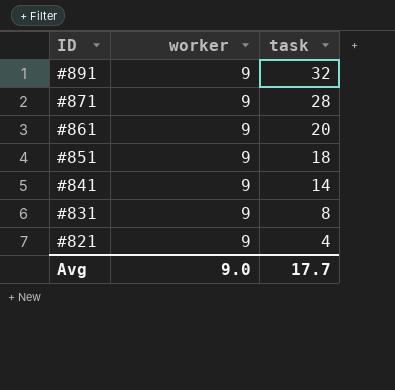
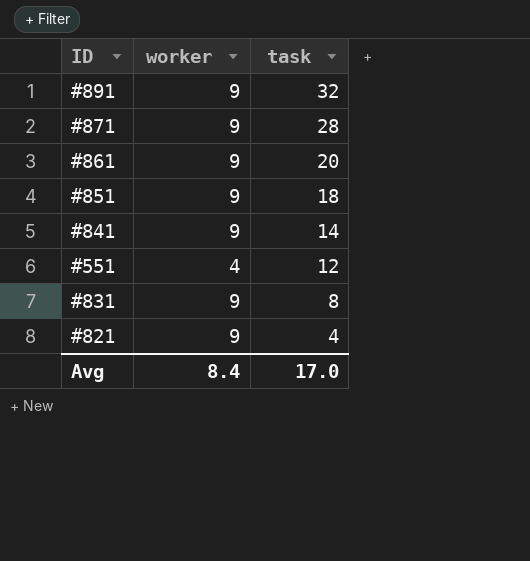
row #551: none -> 4 | 12
Avg | worker: 9.0 -> 8.4
Avg | task: 17.7 -> 17.0

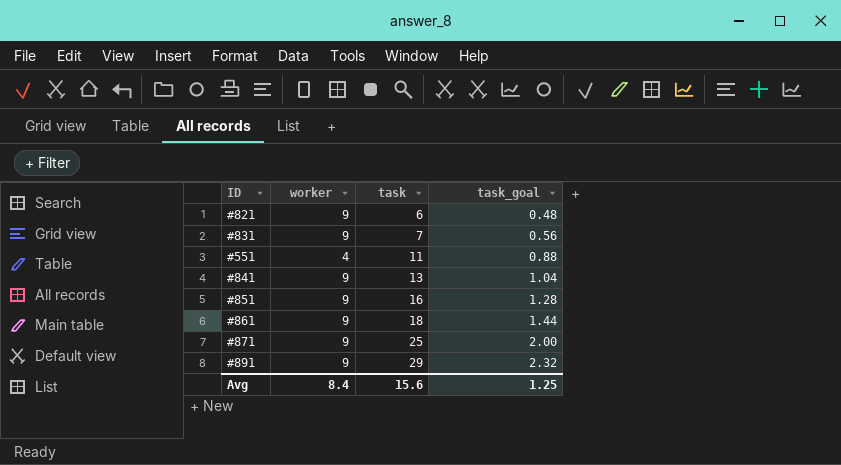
row order: task descending -> task ascending
column task_goal | formula: none -> [task] * 0.08
#821 | task: 4 -> 6
#831 | task: 8 -> 7
#551 | task: 12 -> 11
#841 | task: 14 -> 13
#851 | task: 18 -> 16
#861 | task: 20 -> 18
#871 | task: 28 -> 25
#891 | task: 32 -> 29
Avg | task: 17.0 -> 15.6

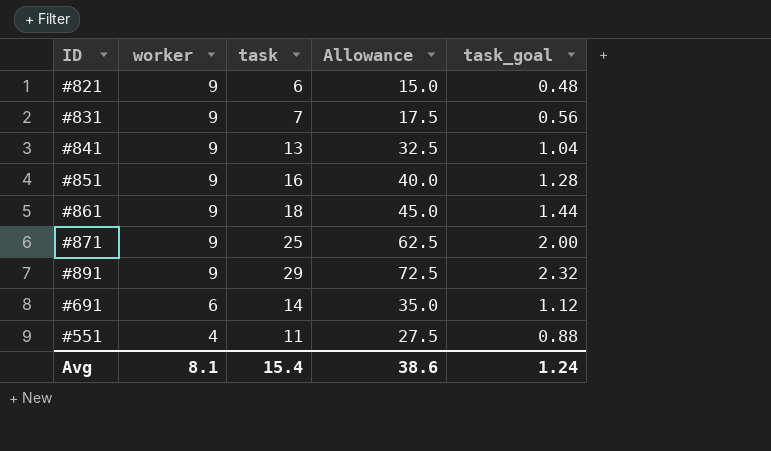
row order: task ascending -> worker descending
column Allowance | formula: none -> [task] * 2.5
row #691: none -> 6 | 14 | 35.0 | 1.12
Avg | worker: 8.4 -> 8.1
Avg | task: 15.6 -> 15.4
Avg | task_goal: 1.25 -> 1.24

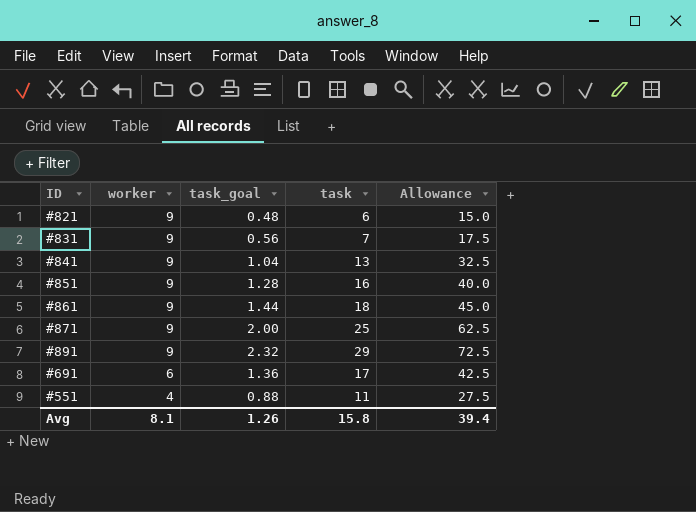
column task_goal | position: 5 -> 3
#691 | task_goal: 1.12 -> 1.36
#691 | task: 14 -> 17
#691 | Allowance: 35.0 -> 42.5
Avg | task_goal: 1.24 -> 1.26
Avg | task: 15.4 -> 15.8
Avg | Allowance: 38.6 -> 39.4

